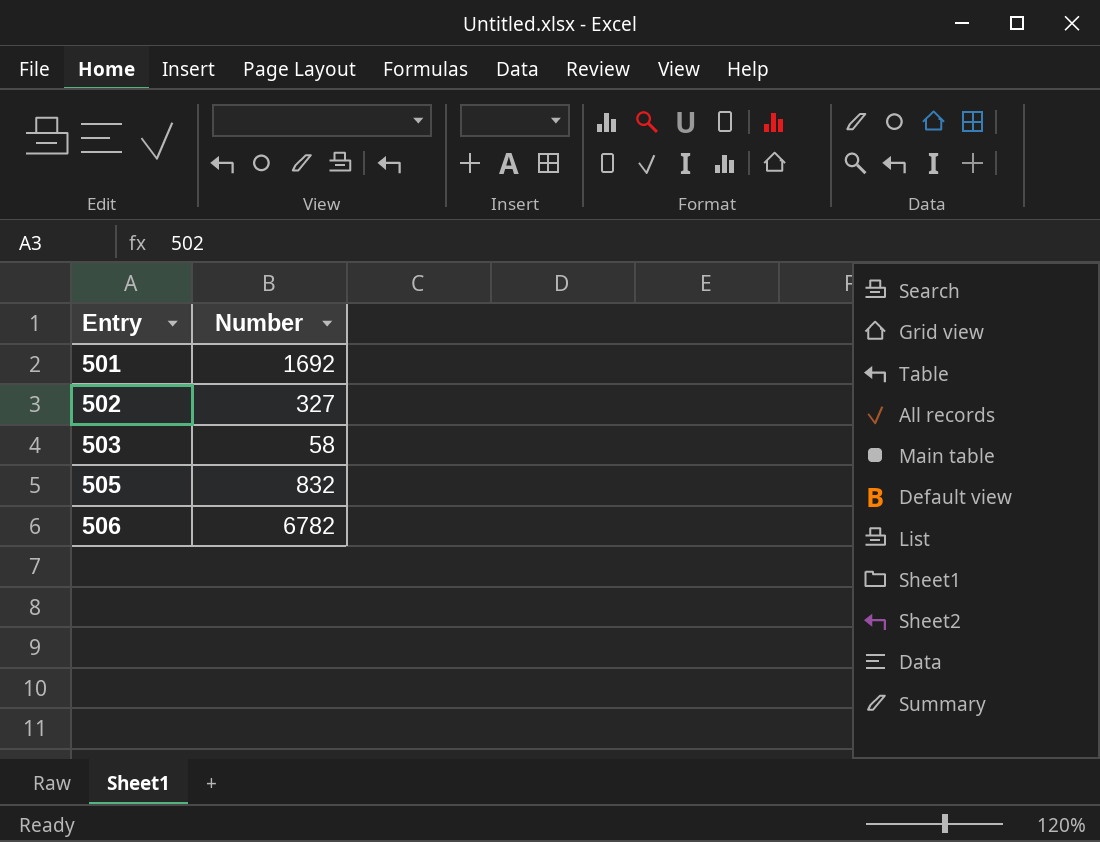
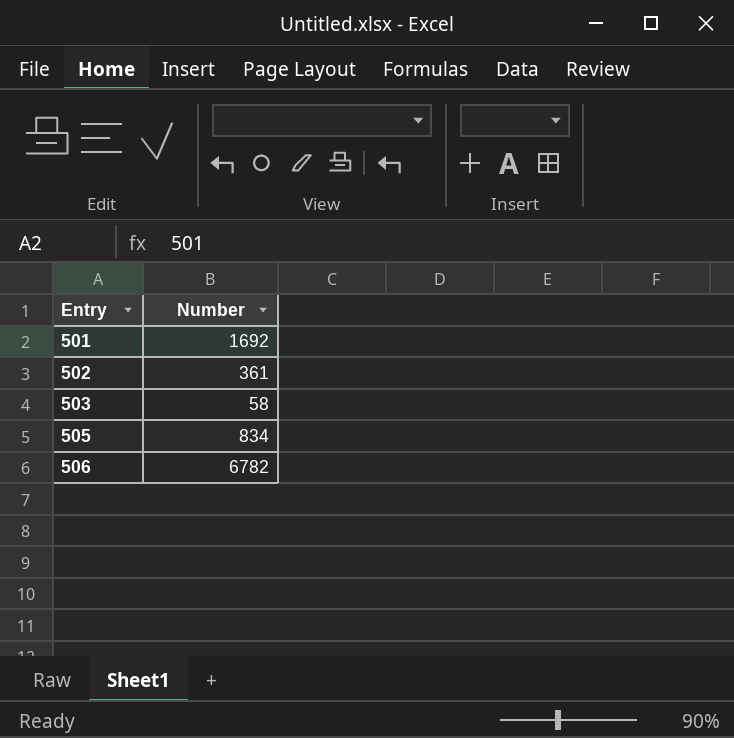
502 | Number: 327 -> 361
505 | Number: 832 -> 834

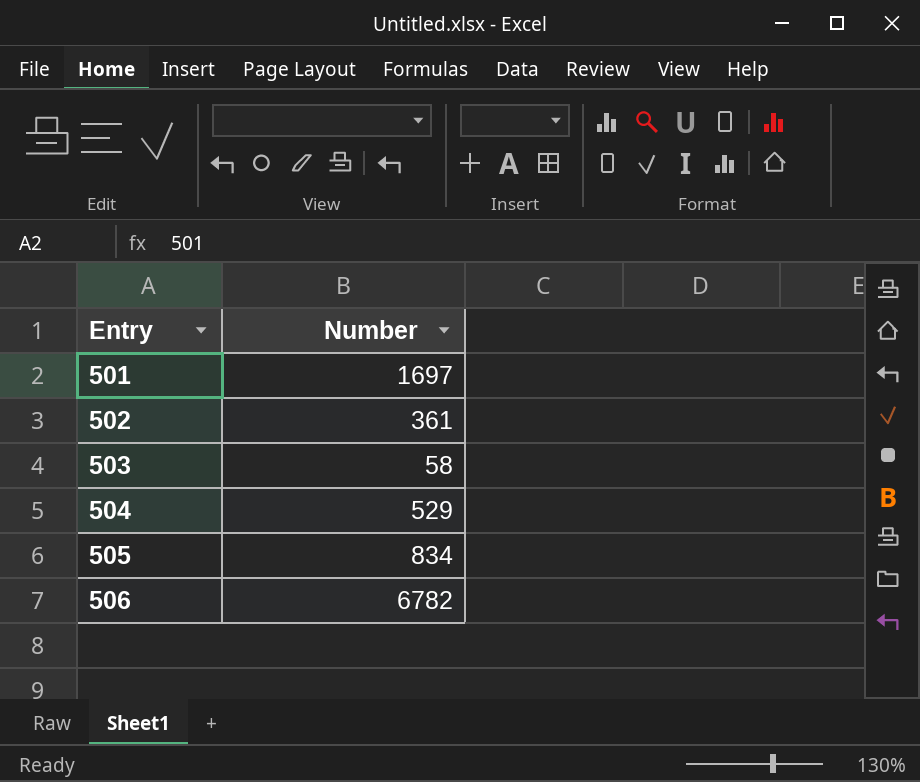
501 | Number: 1692 -> 1697
row 504: none -> 529

